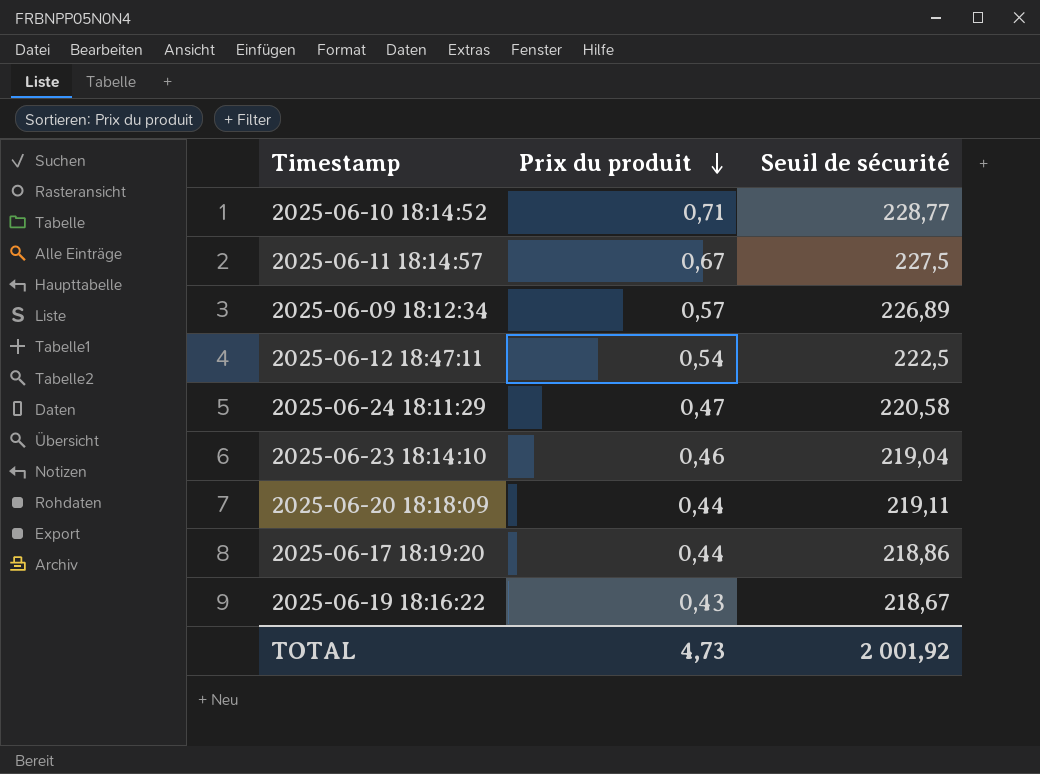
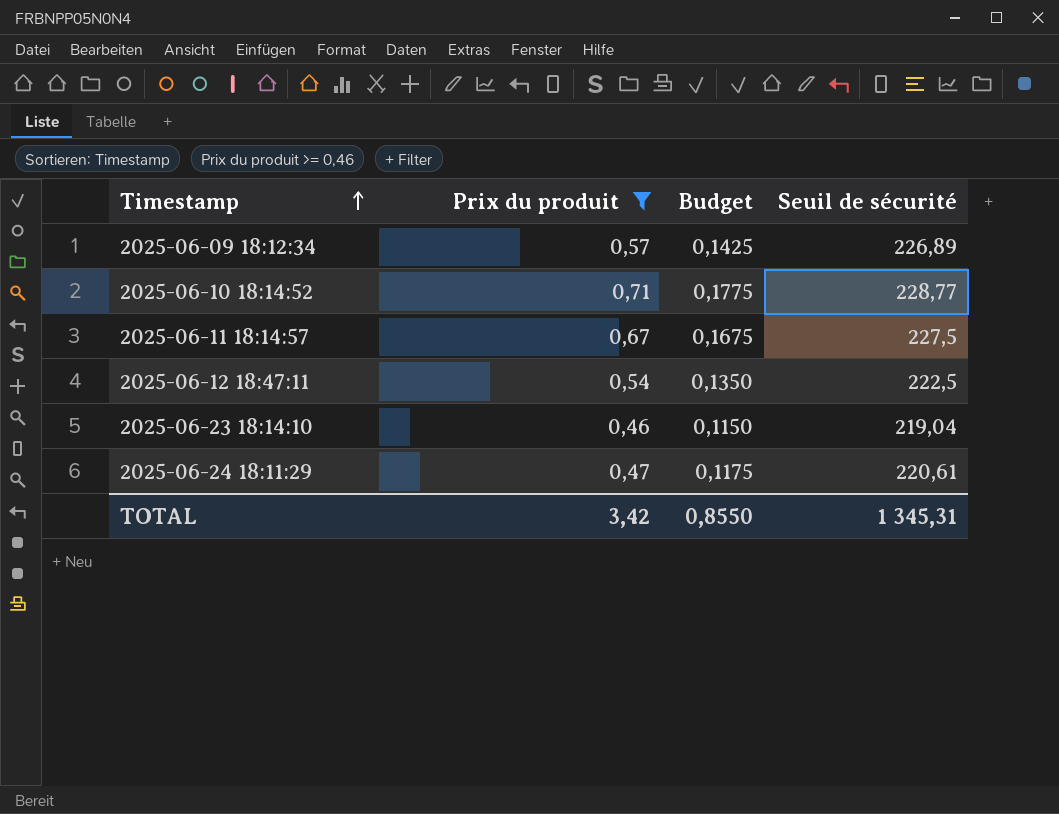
filter: none -> Prix du produit >= 0,46
row order: Prix du produit descending -> Timestamp ascending
column Budget | formula: none -> [Prix du produit] * 0,25
2025-06-24 18:11:29 | Seuil de sécurité: 220,58 -> 220,61
TOTAL | Prix du produit: 4,73 -> 3,42
TOTAL | Seuil de sécurité: 2 001,92 -> 1 345,31

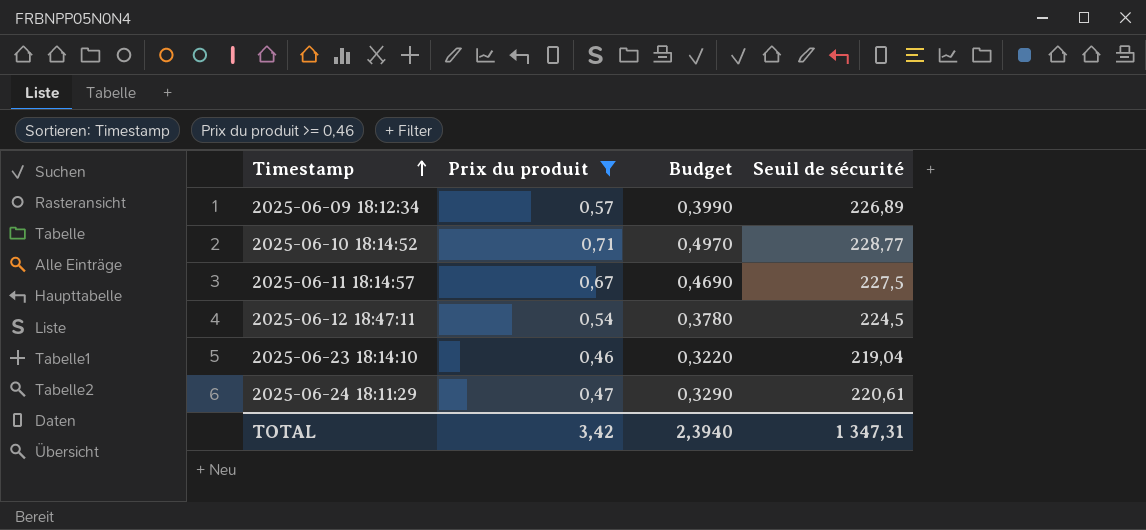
column Budget | formula: [Prix du produit] * 0,25 -> [Prix du produit] * 0,7
2025-06-12 18:47:11 | Seuil de sécurité: 222,5 -> 224,5
TOTAL | Budget: 0,8550 -> 2,3940
TOTAL | Seuil de sécurité: 1 345,31 -> 1 347,31

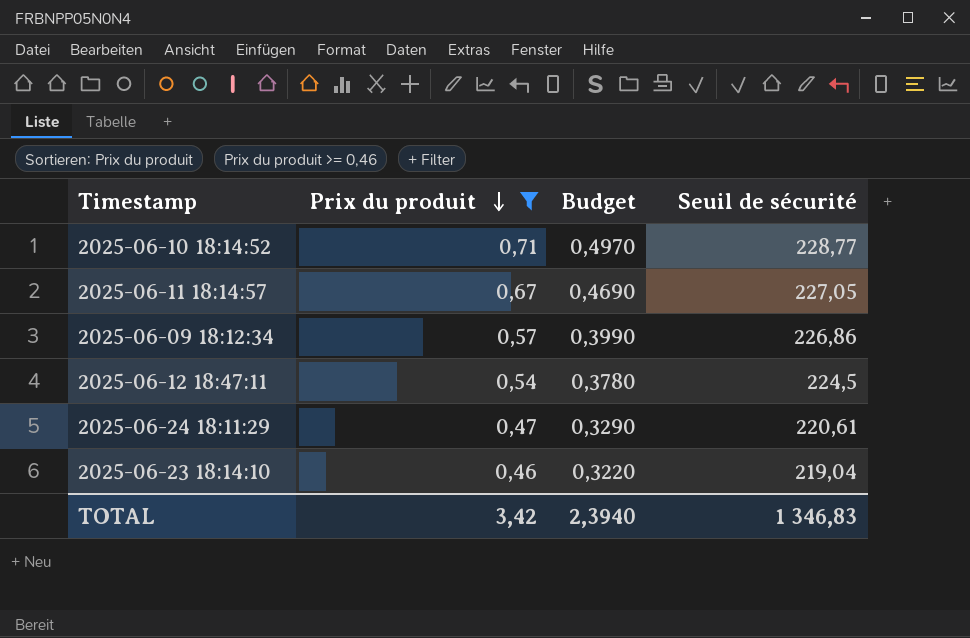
row order: Timestamp ascending -> Prix du produit descending
2025-06-11 18:14:57 | Seuil de sécurité: 227,5 -> 227,05
2025-06-09 18:12:34 | Seuil de sécurité: 226,89 -> 226,86
TOTAL | Seuil de sécurité: 1 347,31 -> 1 346,83

